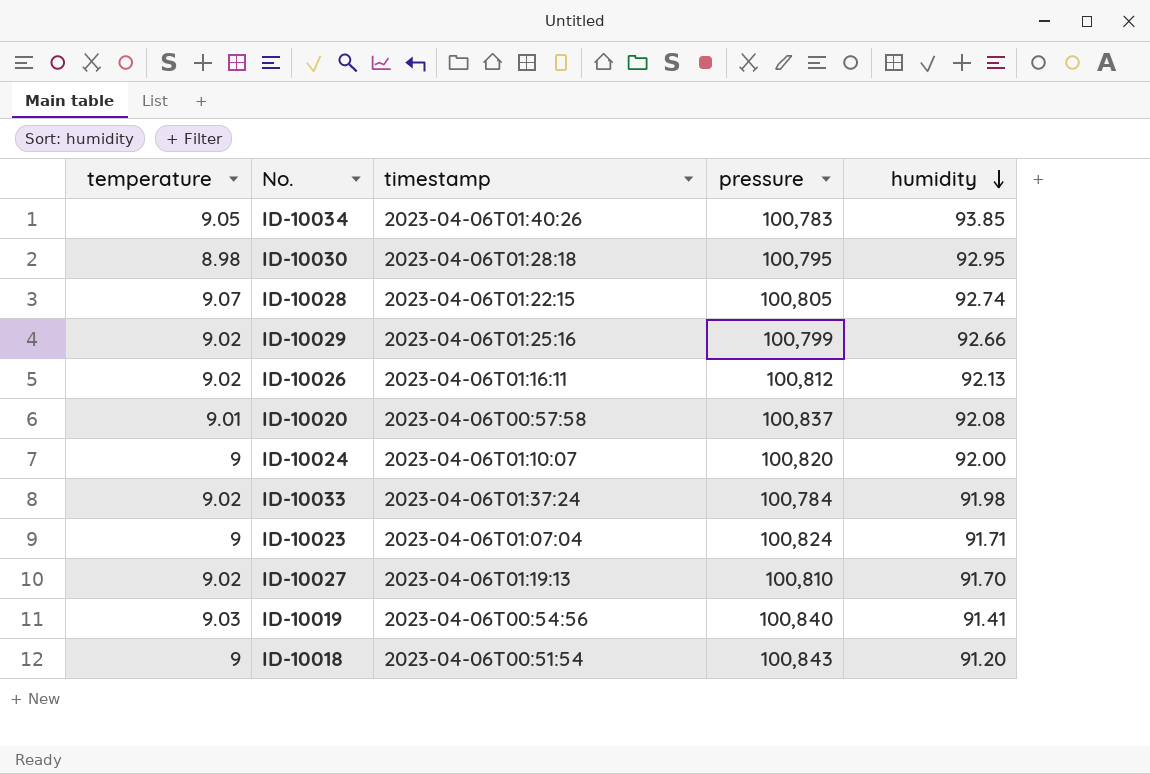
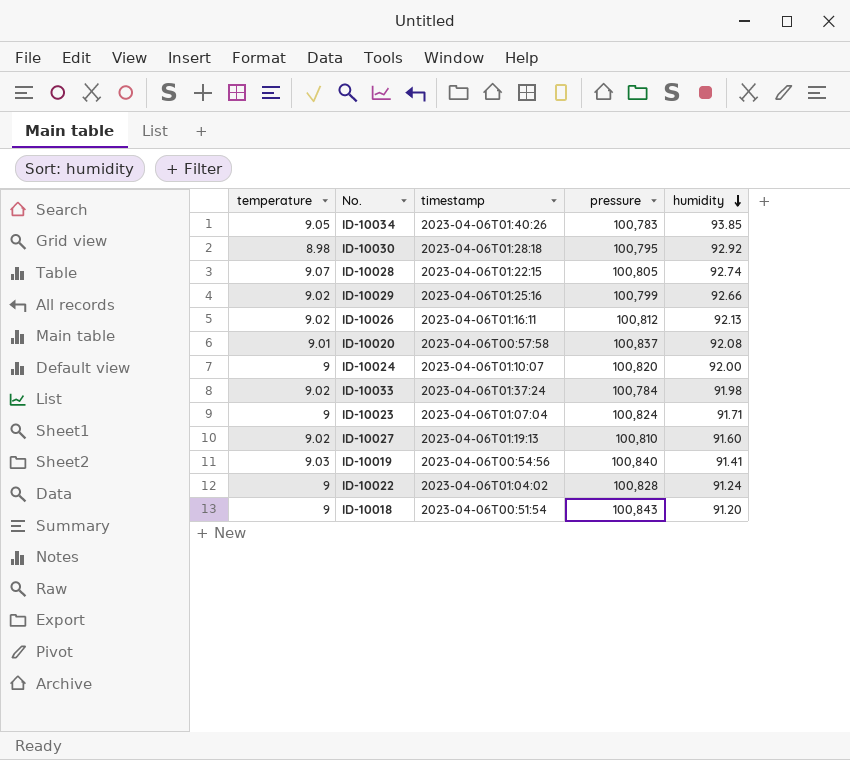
ID-10030 | humidity: 92.95 -> 92.92
ID-10027 | humidity: 91.70 -> 91.60
row ID-10022: none -> 9 | 2023-04-06T01:04:02 | 100,828 | 91.24

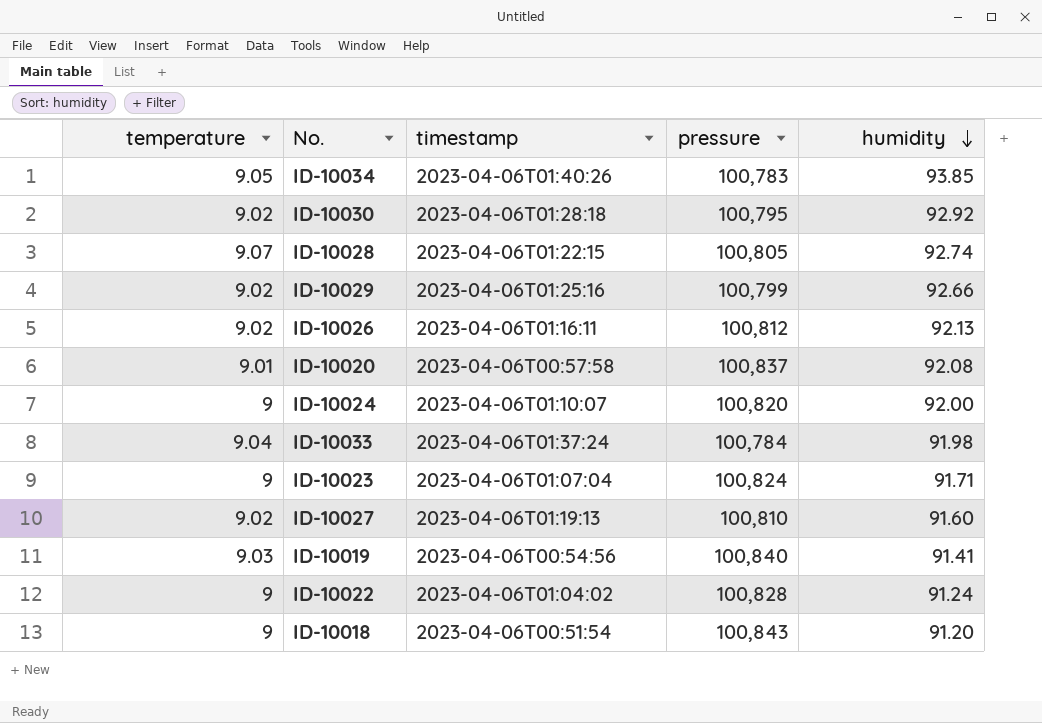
ID-10030 | temperature: 8.98 -> 9.02
ID-10033 | temperature: 9.02 -> 9.04

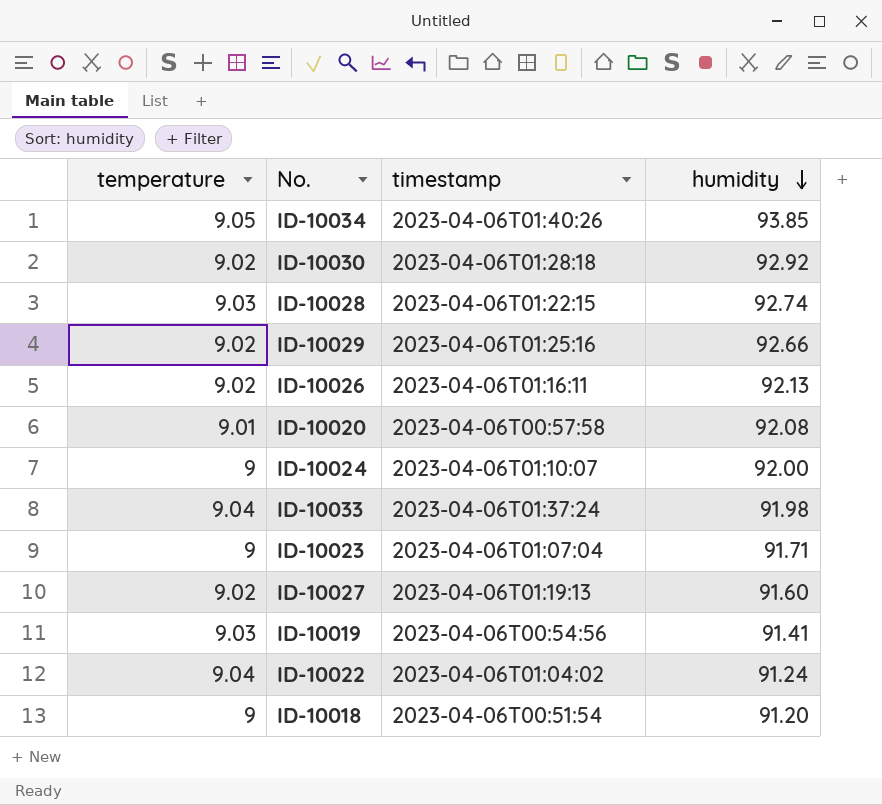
column pressure | position: 4 -> none
ID-10028 | temperature: 9.07 -> 9.03
ID-10022 | temperature: 9 -> 9.04

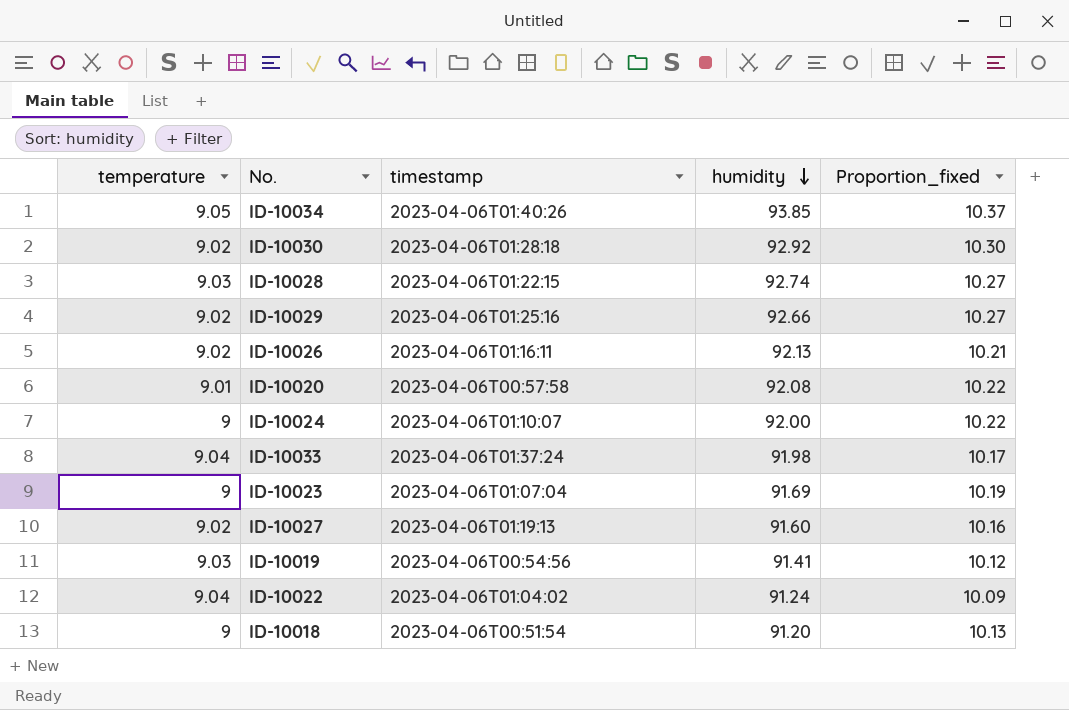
column Proportion_fixed | formula: none -> [humidity] / [temperature]
ID-10023 | humidity: 91.71 -> 91.69

